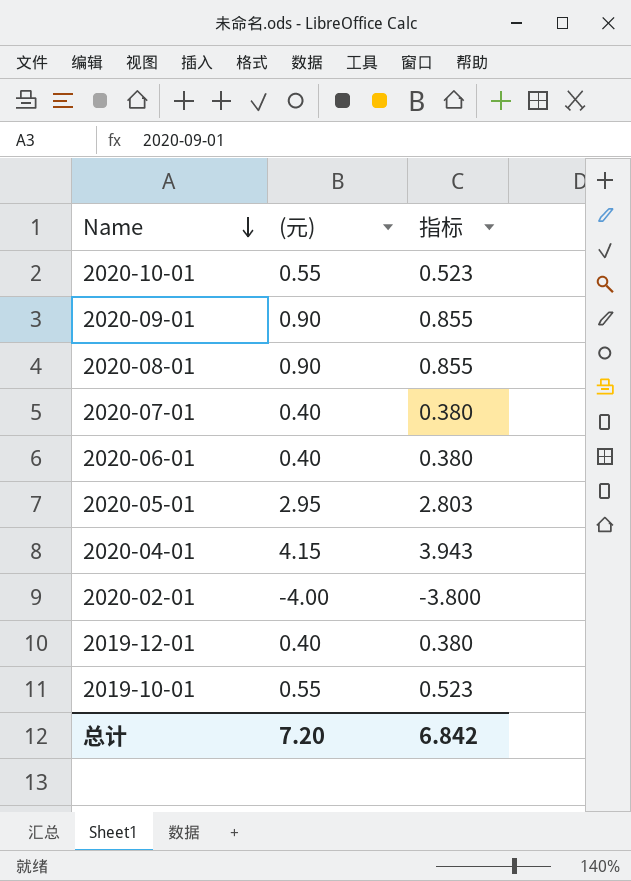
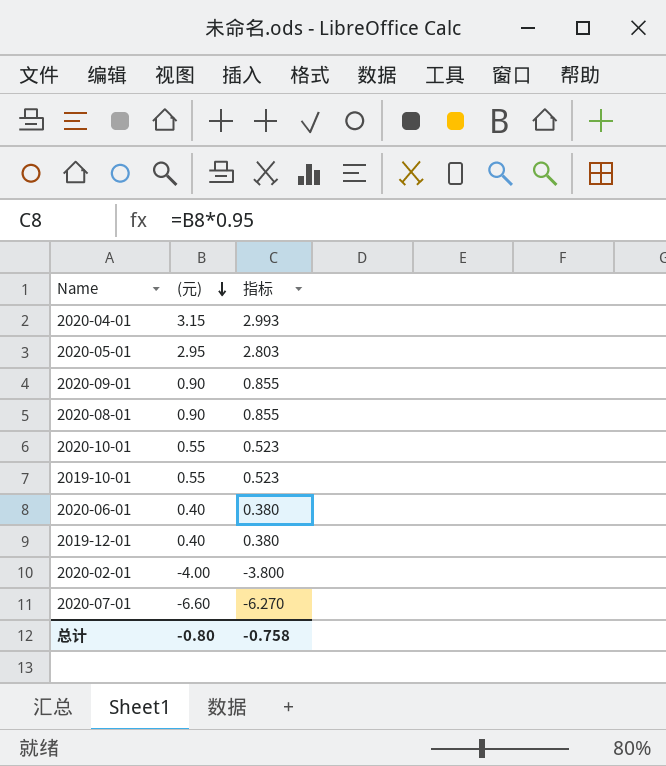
row order: Name descending -> (元) descending
2020-04-01 | (元): 4.15 -> 3.15
2020-04-01 | 指标: 3.943 -> 2.993
2020-07-01 | (元): 0.40 -> -6.60
2020-07-01 | 指标: 0.380 -> -6.270
总计 | (元): 7.20 -> -0.80
总计 | 指标: 6.842 -> -0.758

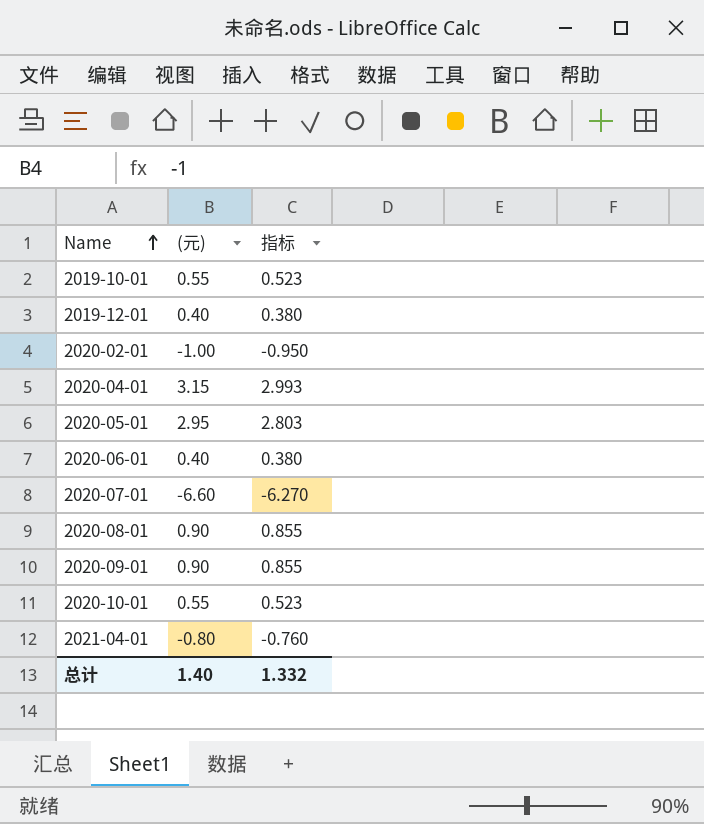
row order: (元) descending -> Name ascending
2020-02-01 | (元): -4.00 -> -1.00
2020-02-01 | 指标: -3.800 -> -0.950
row 2021-04-01: none -> -0.80 | -0.760
总计 | (元): -0.80 -> 1.40
总计 | 指标: -0.758 -> 1.332

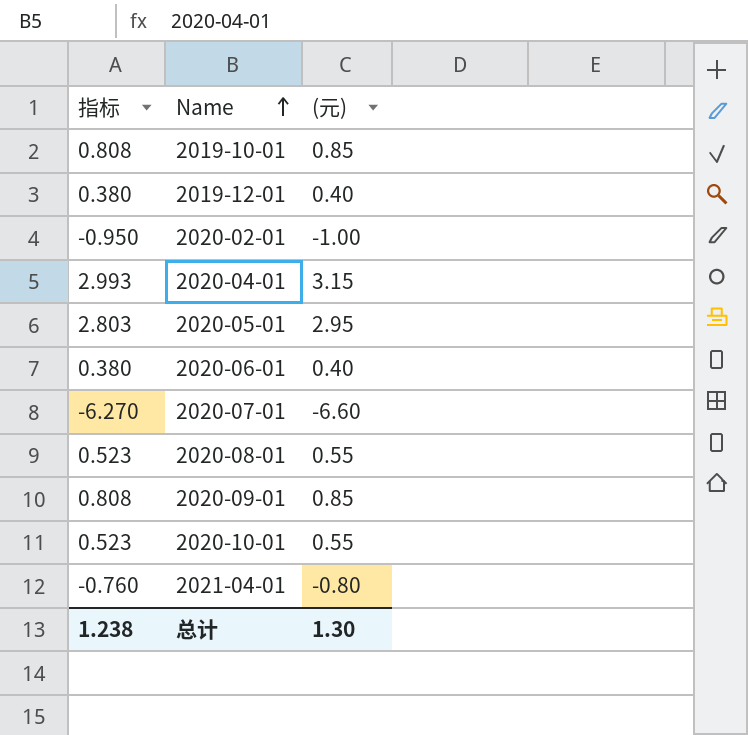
column 指标 | position: 3 -> 1
2019-10-01 | 指标: 0.523 -> 0.808
2019-10-01 | (元): 0.55 -> 0.85
2020-08-01 | 指标: 0.855 -> 0.523
2020-08-01 | (元): 0.90 -> 0.55
2020-09-01 | 指标: 0.855 -> 0.808
2020-09-01 | (元): 0.90 -> 0.85
总计 | 指标: 1.332 -> 1.238
总计 | (元): 1.40 -> 1.30

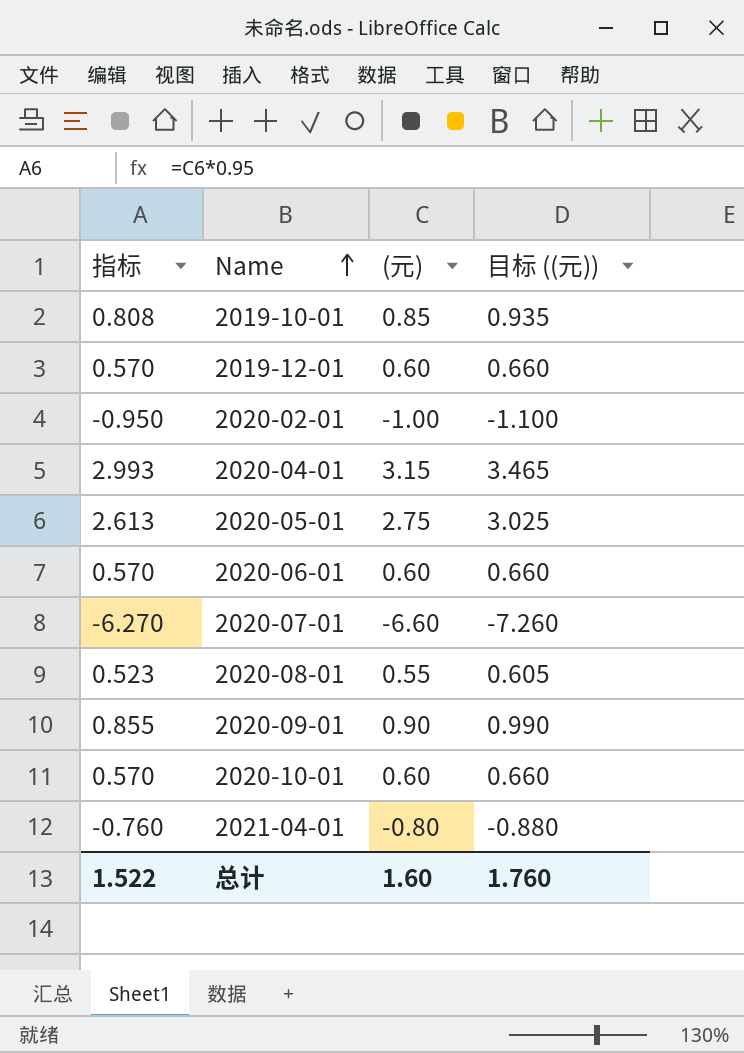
column 目标 ((元)) | formula: none -> [(元)] * 1.1
2019-12-01 | 指标: 0.380 -> 0.570
2019-12-01 | (元): 0.40 -> 0.60
2020-05-01 | 指标: 2.803 -> 2.613
2020-05-01 | (元): 2.95 -> 2.75
2020-06-01 | 指标: 0.380 -> 0.570
2020-06-01 | (元): 0.40 -> 0.60
2020-09-01 | 指标: 0.808 -> 0.855
2020-09-01 | (元): 0.85 -> 0.90
2020-10-01 | 指标: 0.523 -> 0.570
2020-10-01 | (元): 0.55 -> 0.60
总计 | 指标: 1.238 -> 1.522
总计 | (元): 1.30 -> 1.60

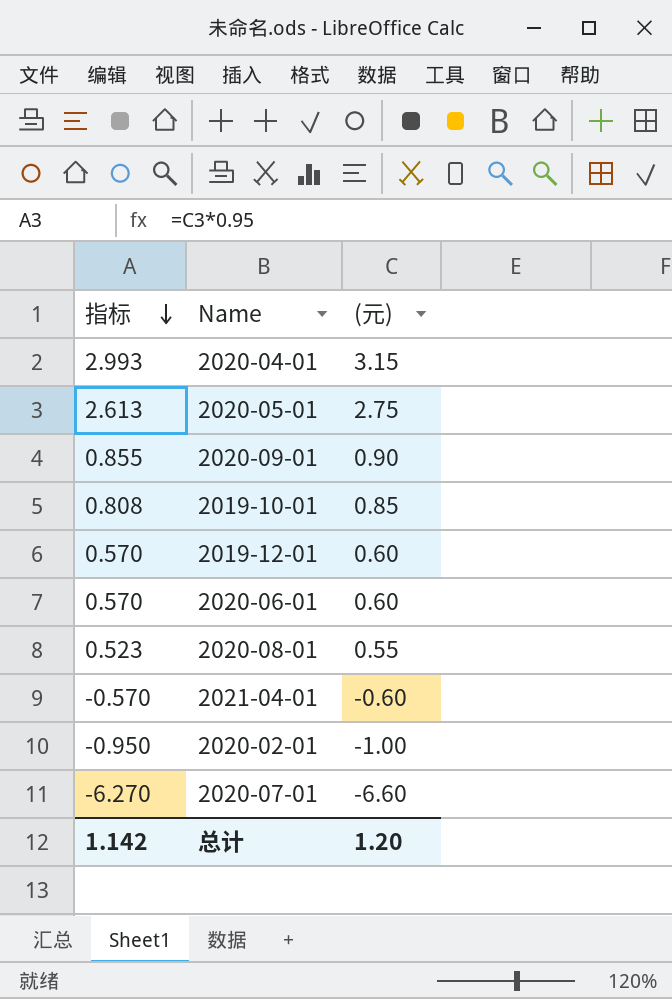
row order: Name ascending -> 指标 descending
column 目标 ((元)) | formula: [(元)] * 1.1 -> none
row 2020-10-01: 0.570 | 0.60 | 0.660 -> none
2021-04-01 | 指标: -0.760 -> -0.570
2021-04-01 | (元): -0.80 -> -0.60
总计 | 指标: 1.522 -> 1.142
总计 | (元): 1.60 -> 1.20

